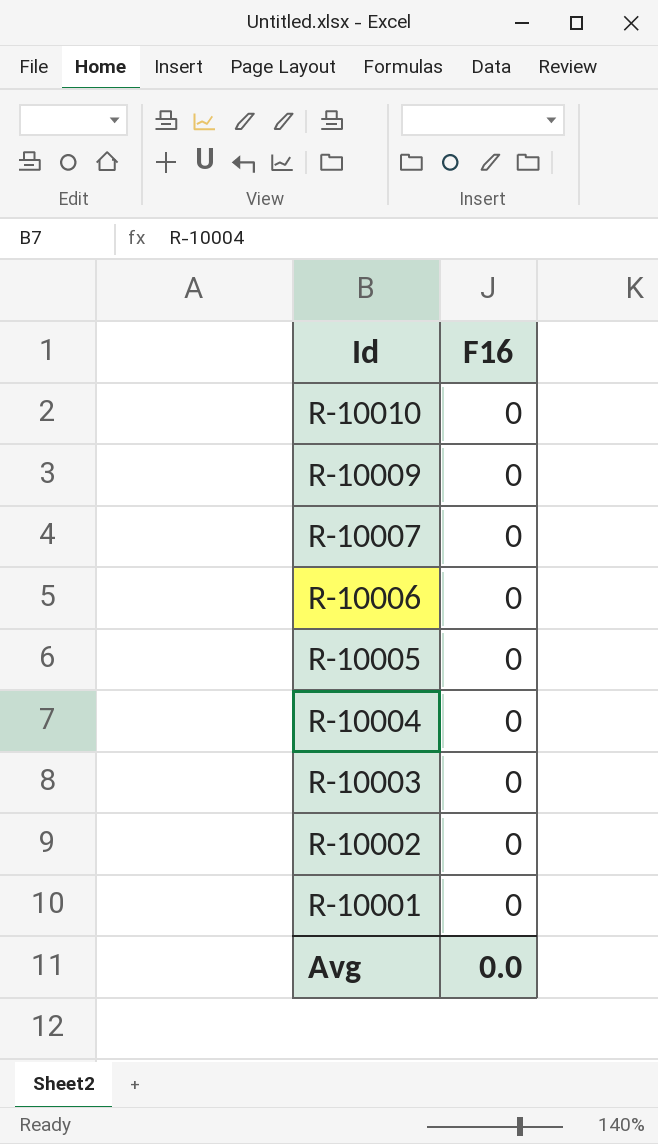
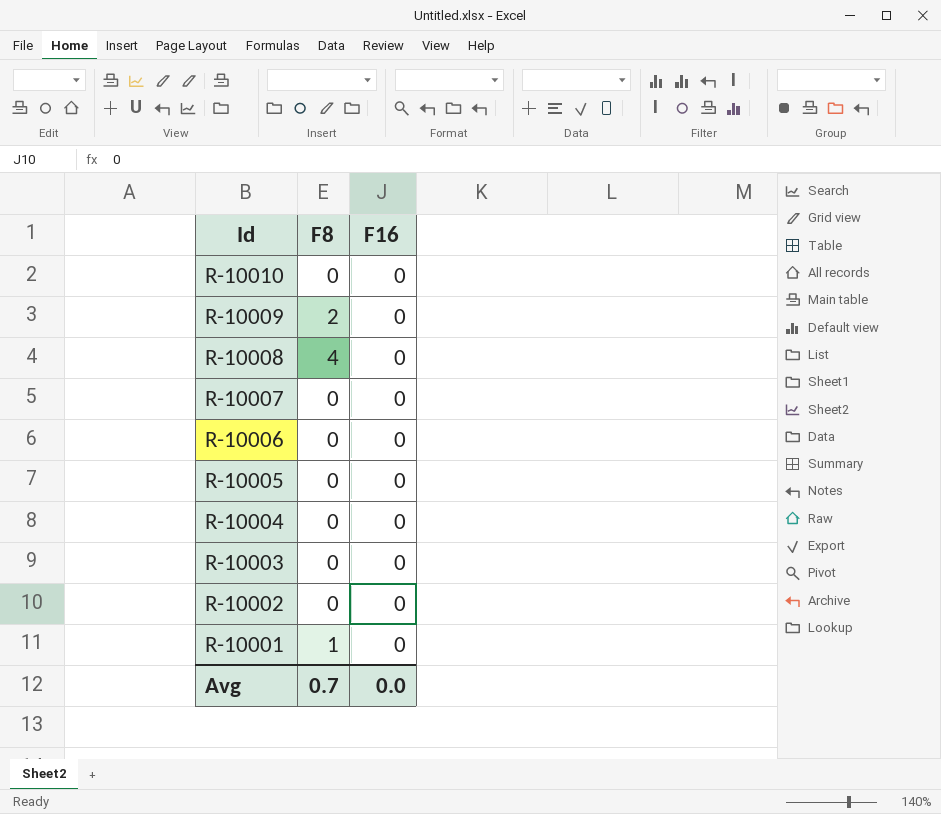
column F8 | position: none -> 2
row R-10008: none -> 4 | 0

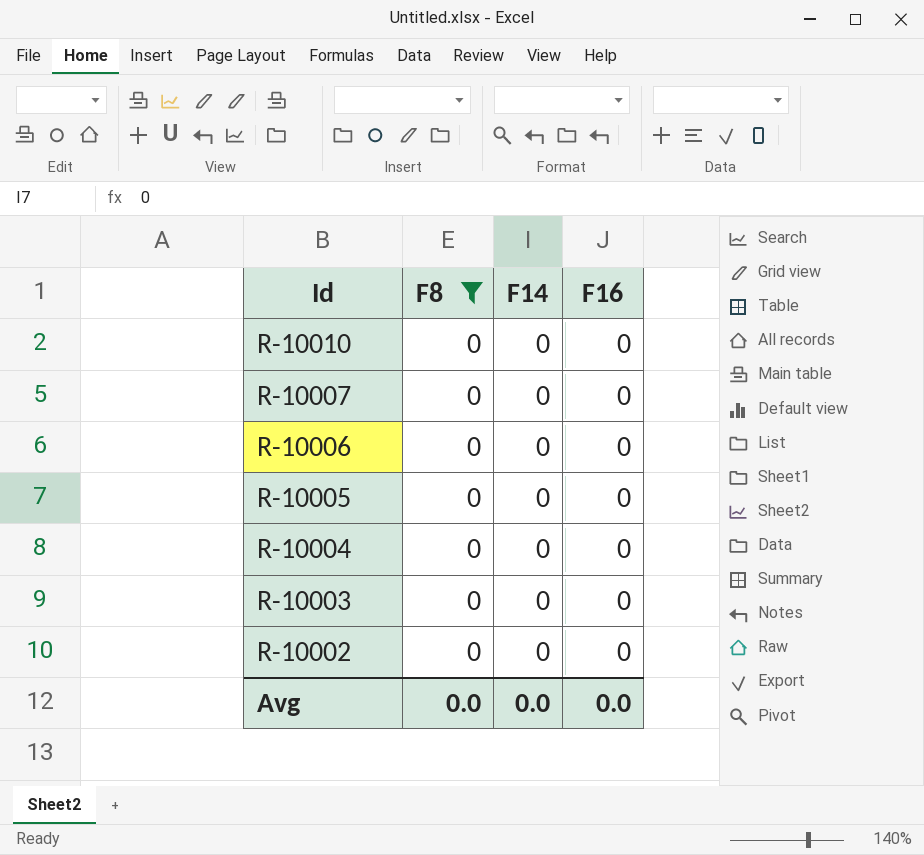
filter: none -> F8 = 0
column F14 | position: none -> 3
Avg | F8: 0.7 -> 0.0

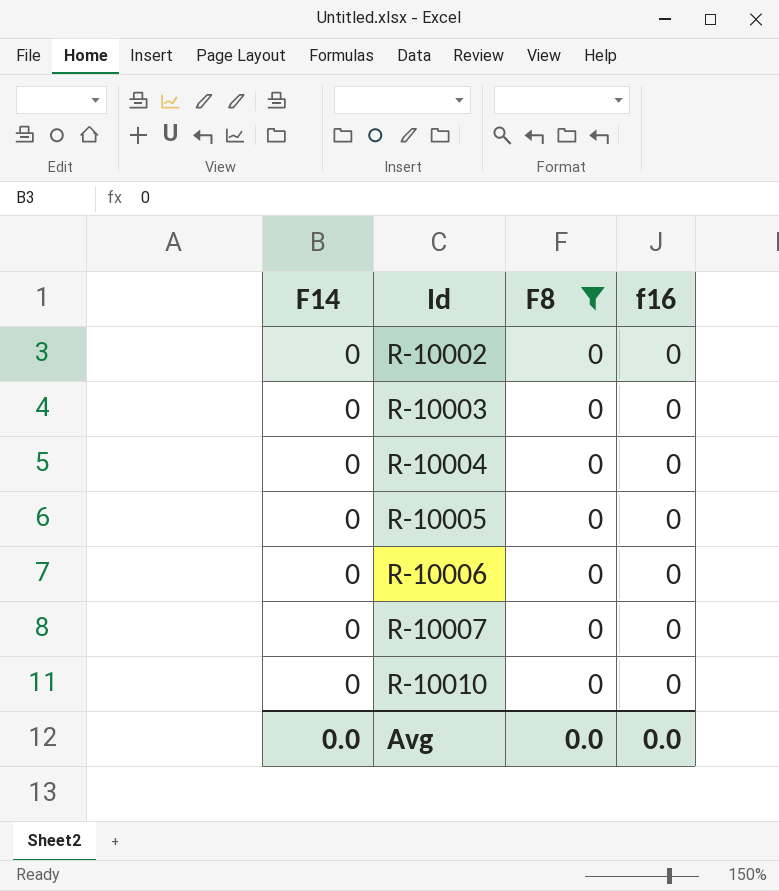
row order: Id descending -> Id ascending
column F14 | position: 3 -> 1
column name: F16 -> f16

